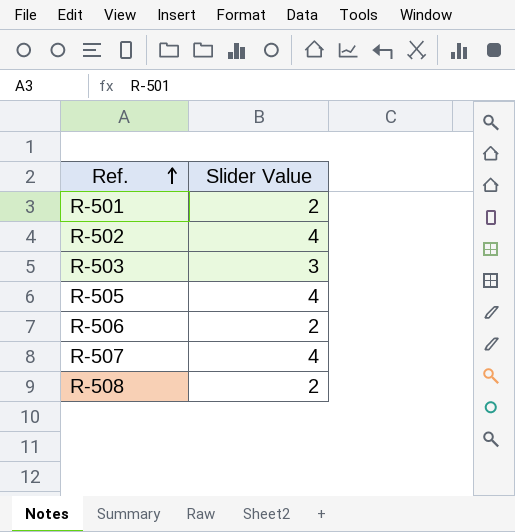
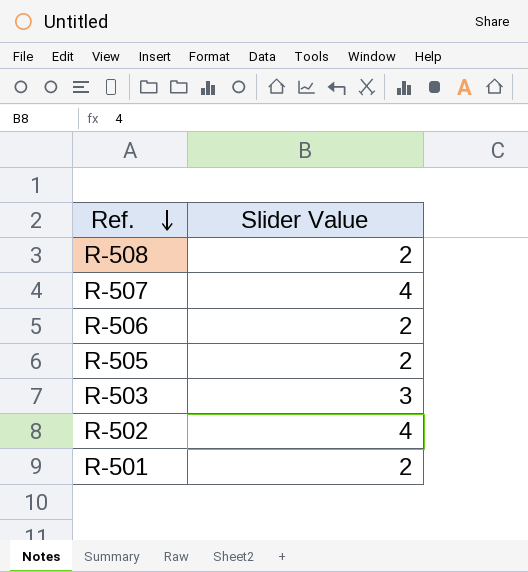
row order: Ref. ascending -> Ref. descending
R-505 | Slider Value: 4 -> 2

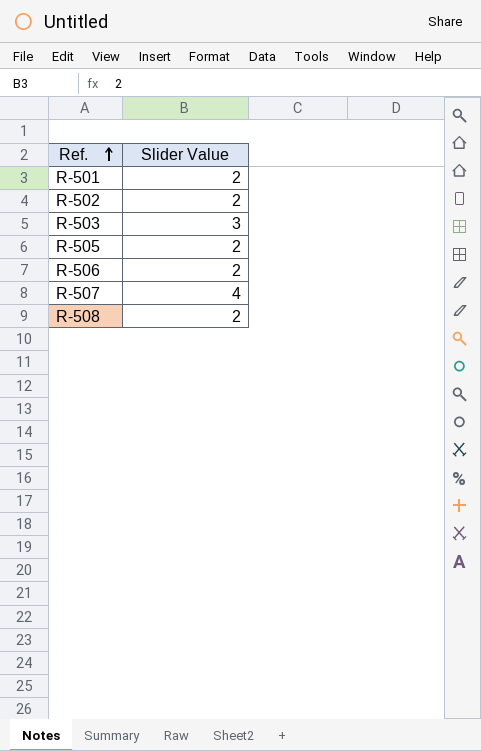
row order: Ref. descending -> Ref. ascending
R-502 | Slider Value: 4 -> 2

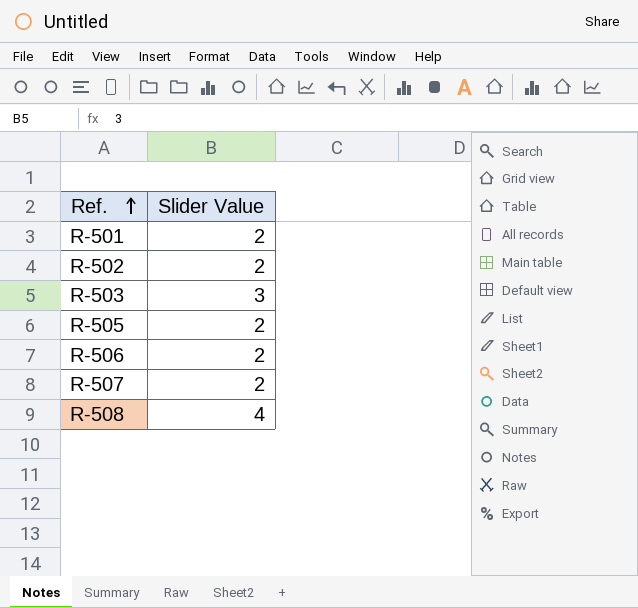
R-507 | Slider Value: 4 -> 2
R-508 | Slider Value: 2 -> 4

